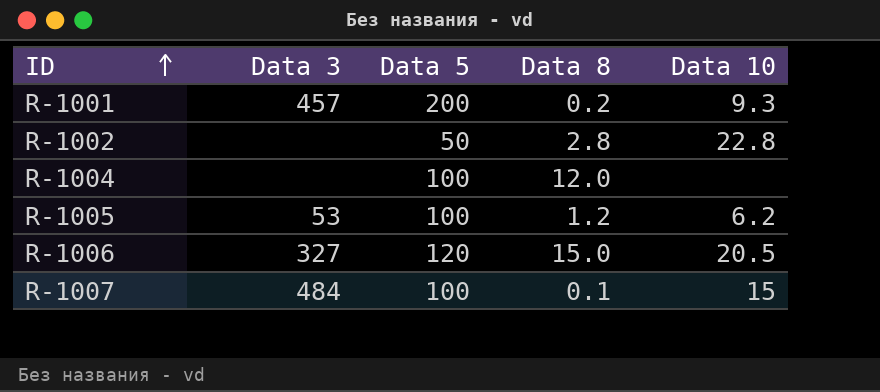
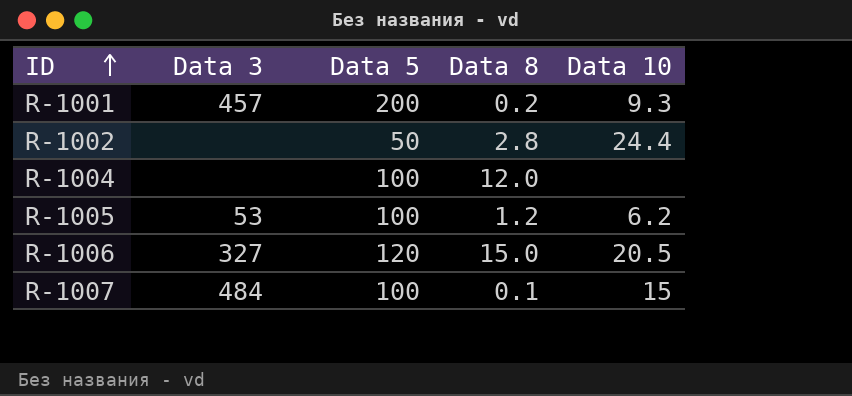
R-1002 | Data 10: 22.8 -> 24.4

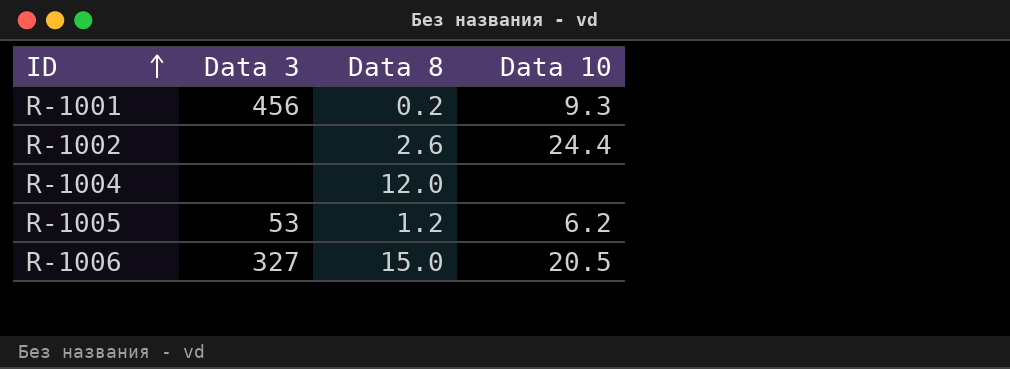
column Data 5 | position: 3 -> none
row R-1007: 484 | 100 | 0.1 | 15 -> none
R-1001 | Data 3: 457 -> 456
R-1002 | Data 8: 2.8 -> 2.6

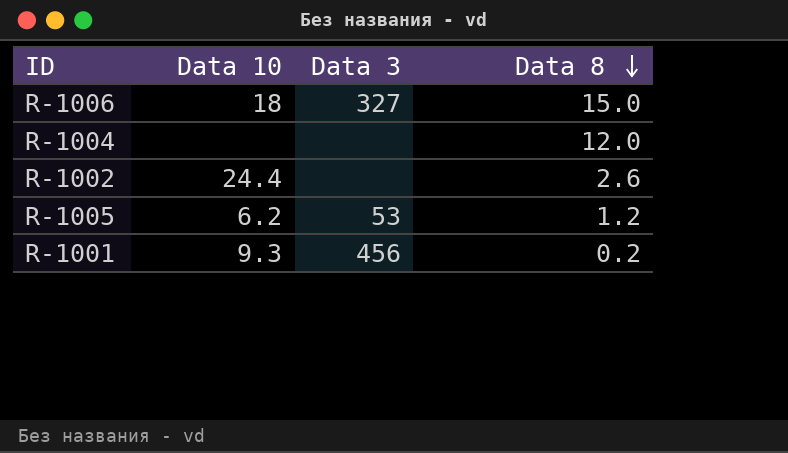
row order: ID ascending -> Data 8 descending
column Data 10 | position: 4 -> 2
R-1006 | Data 10: 20.5 -> 18

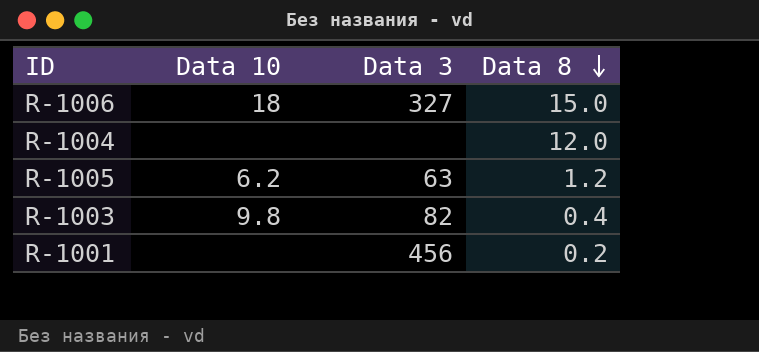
row R-1002: 24.4 | none | 2.6 -> none
R-1005 | Data 3: 53 -> 63
row R-1003: none -> 9.8 | 82 | 0.4
R-1001 | Data 10: 9.3 -> none

